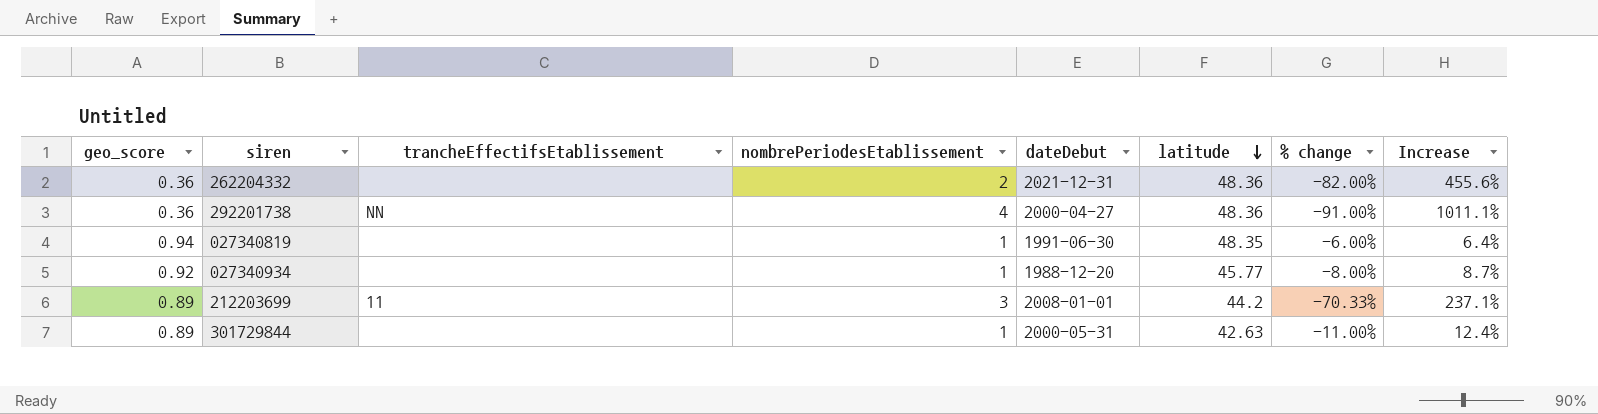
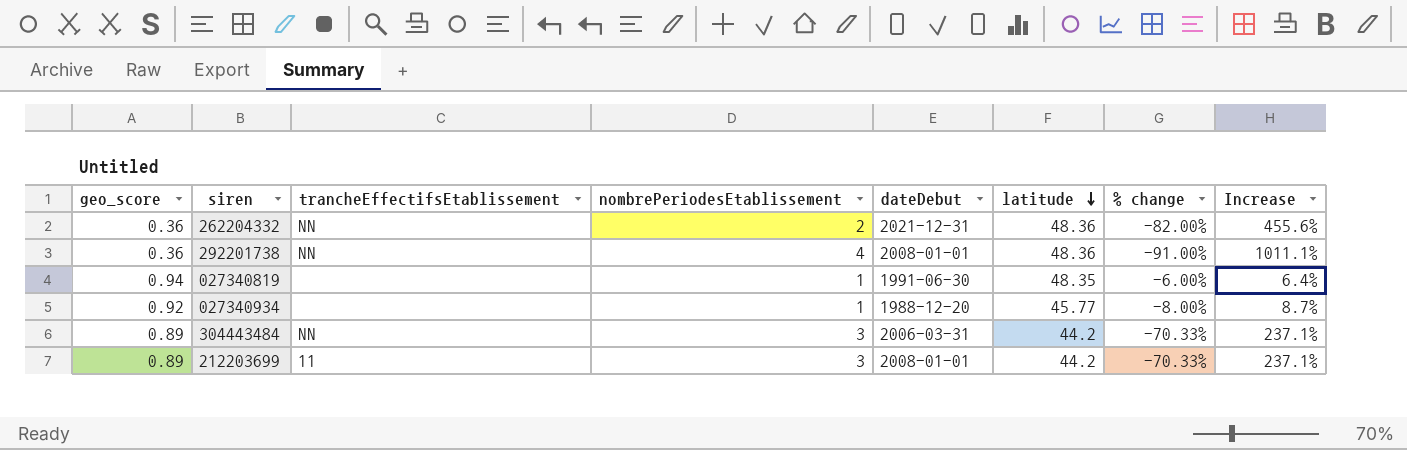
row 301729844: 0.89 | none | 1 | 2000-05-31 | 42.63 | -11.00% | 12.4% -> none
262204332 | trancheEffectifsEtablissement: none -> NN
292201738 | dateDebut: 2000-04-27 -> 2008-01-01
row 304443484: none -> 0.89 | NN | 3 | 2006-03-31 | 44.2 | -70.33% | 237.1%

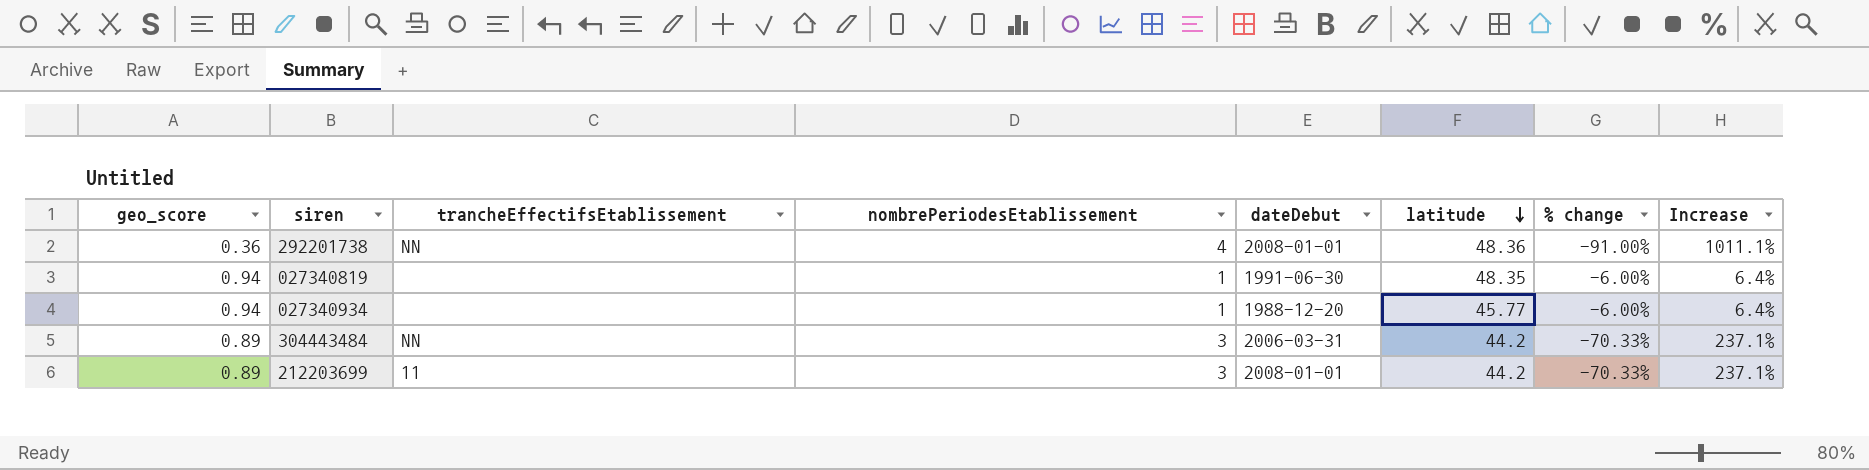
row 262204332: 0.36 | NN | 2 | 2021-12-31 | 48.36 | -82.00% | 455.6% -> none
027340934 | geo_score: 0.92 -> 0.94
027340934 | % change: -8.00% -> -6.00%
027340934 | Increase: 8.7% -> 6.4%

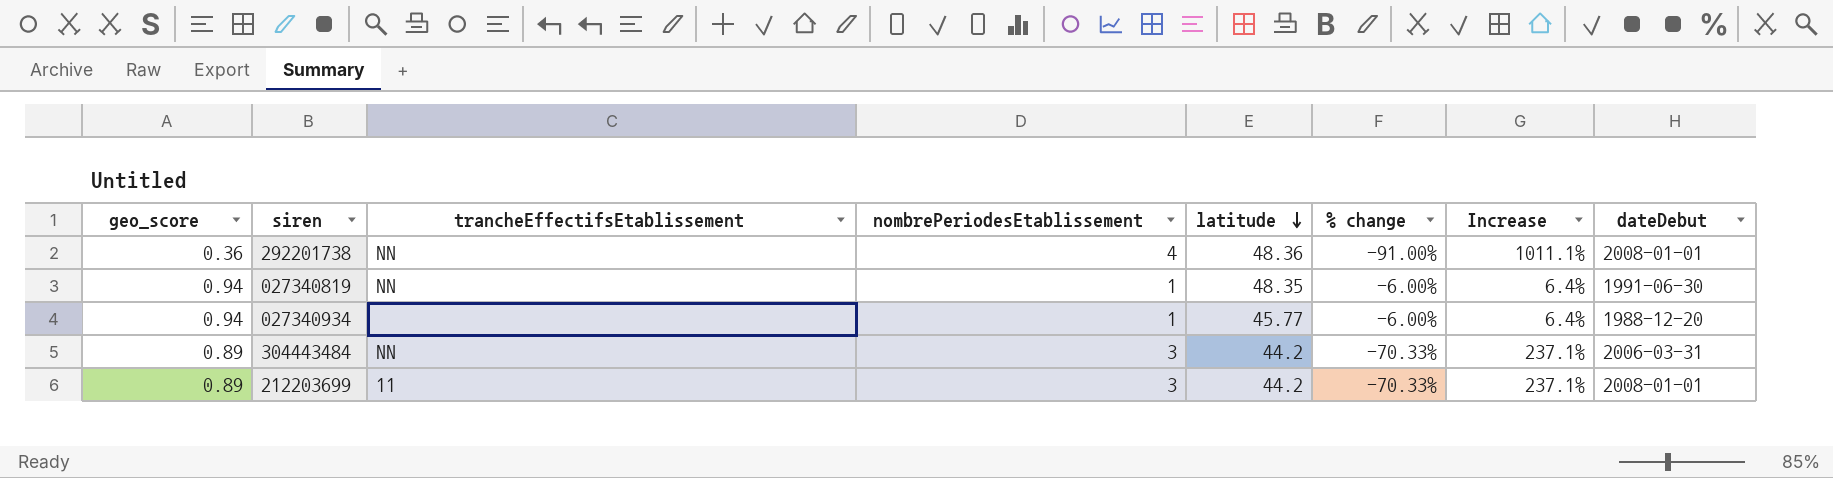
column dateDebut | position: 5 -> 8
027340819 | trancheEffectifsEtablissement: none -> NN

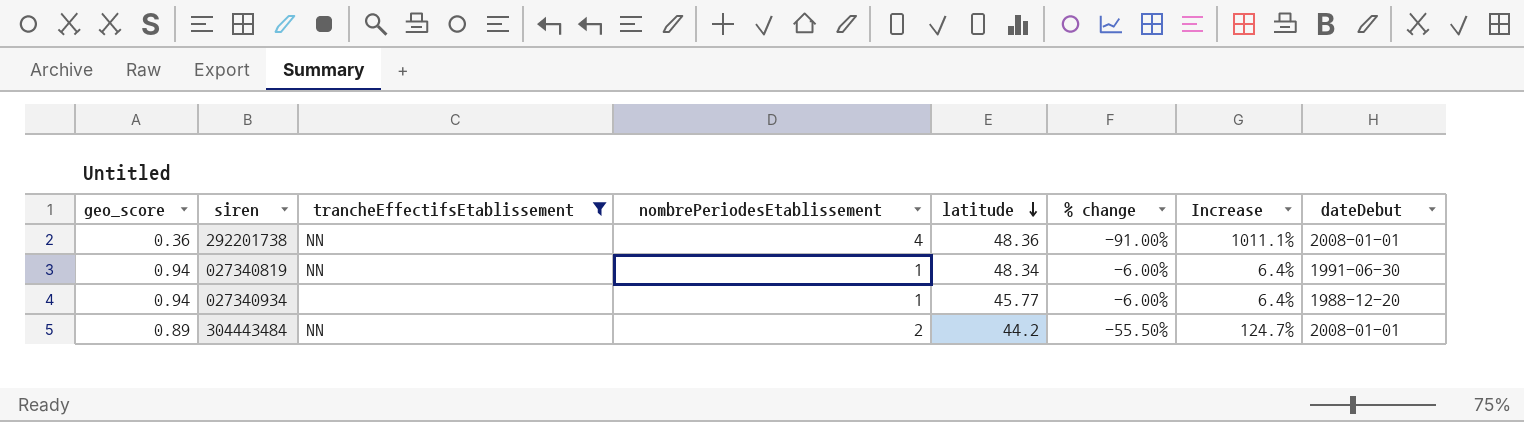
filter: none -> trancheEffectifsEtablissement != 11
027340819 | latitude: 48.35 -> 48.34
304443484 | nombrePeriodesEtablissement: 3 -> 2
304443484 | % change: -70.33% -> -55.50%
304443484 | Increase: 237.1% -> 124.7%
304443484 | dateDebut: 2006-03-31 -> 2008-01-01

